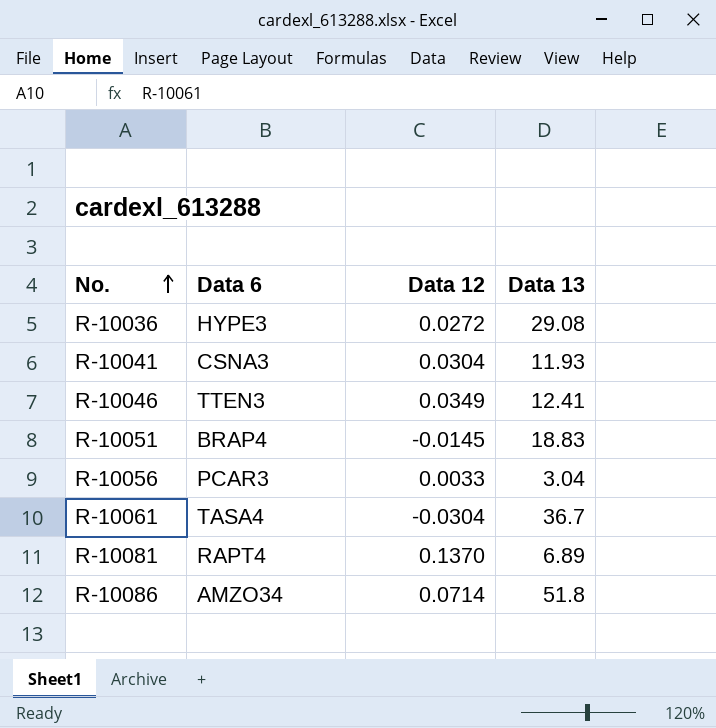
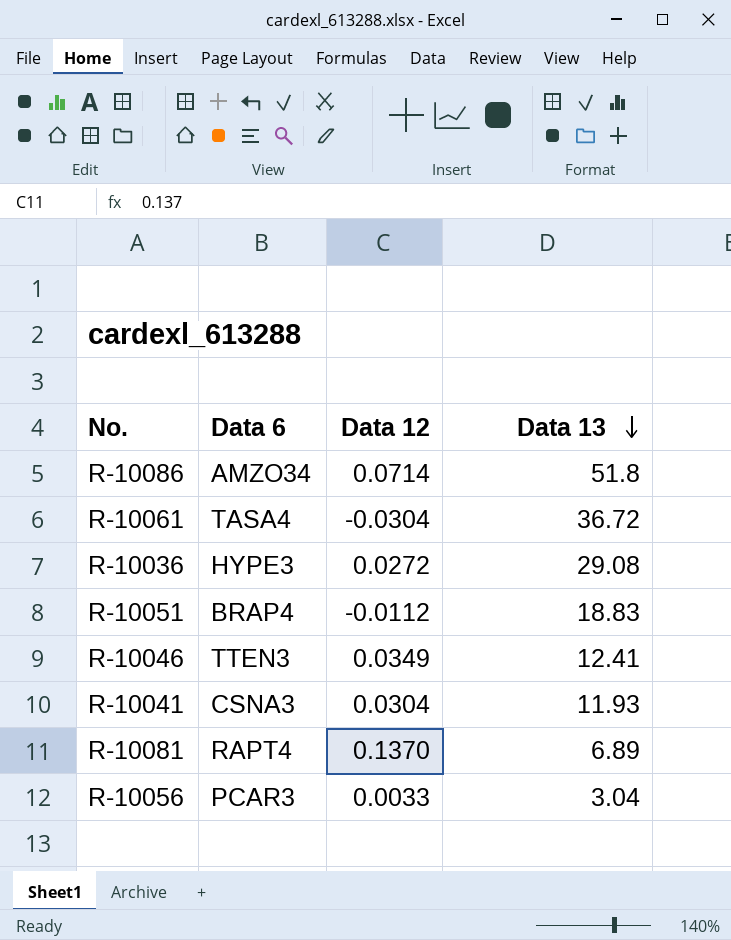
row order: No. ascending -> Data 13 descending
R-10061 | Data 13: 36.7 -> 36.72
R-10051 | Data 12: -0.0145 -> -0.0112

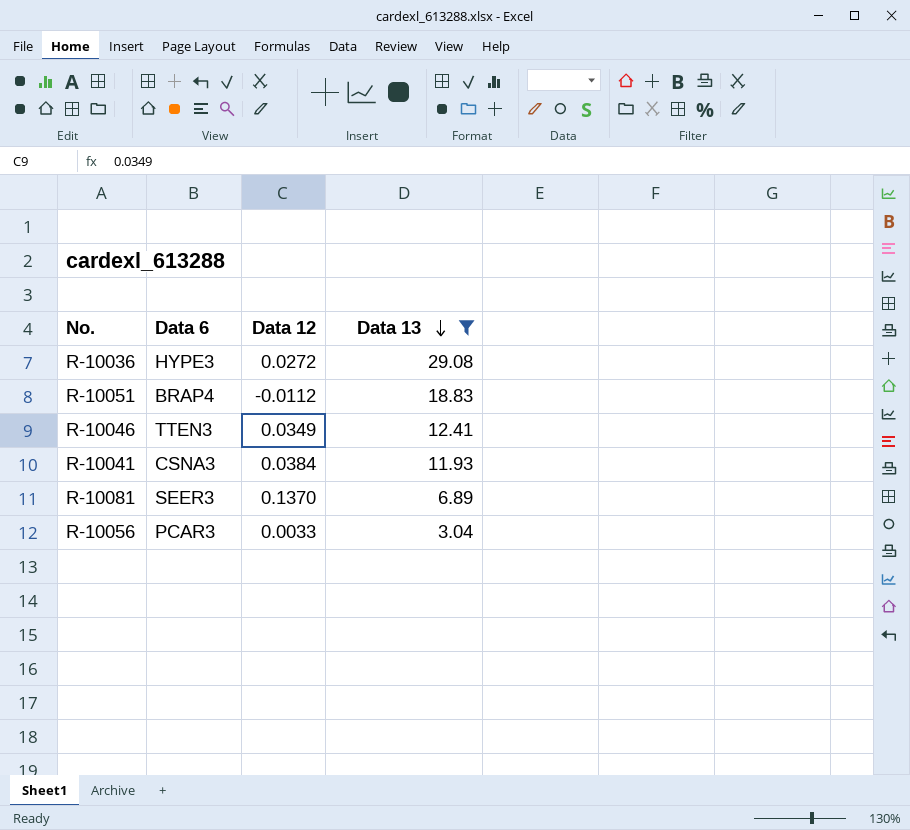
filter: none -> Data 13 <= 29.08
R-10041 | Data 12: 0.0304 -> 0.0384
R-10081 | Data 6: RAPT4 -> SEER3

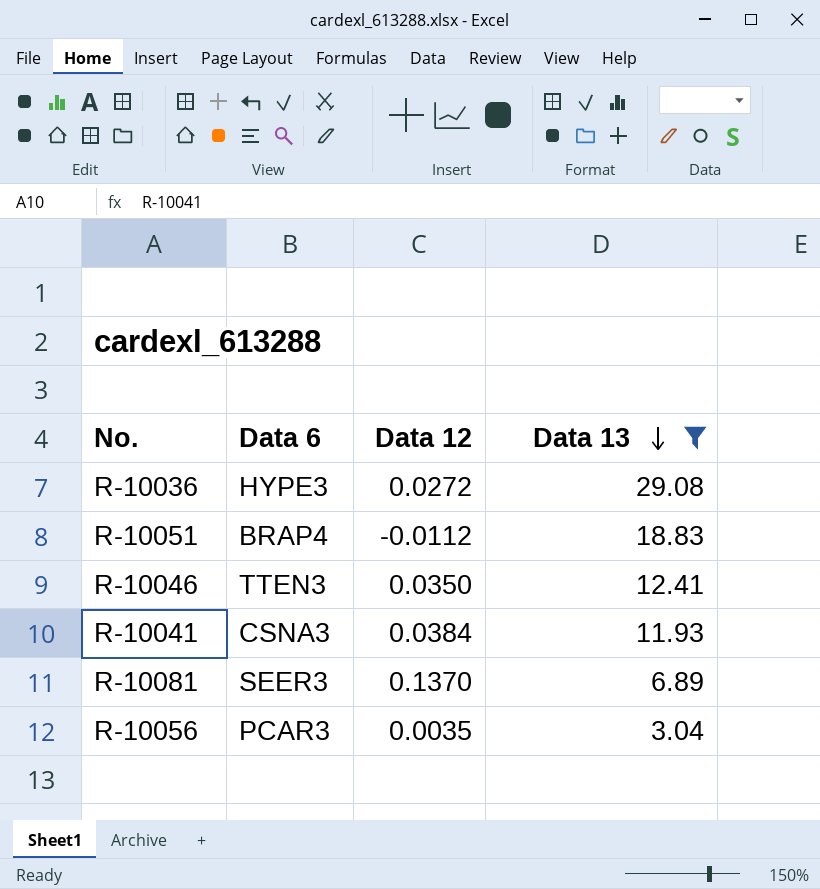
R-10046 | Data 12: 0.0349 -> 0.0350
R-10056 | Data 12: 0.0033 -> 0.0035

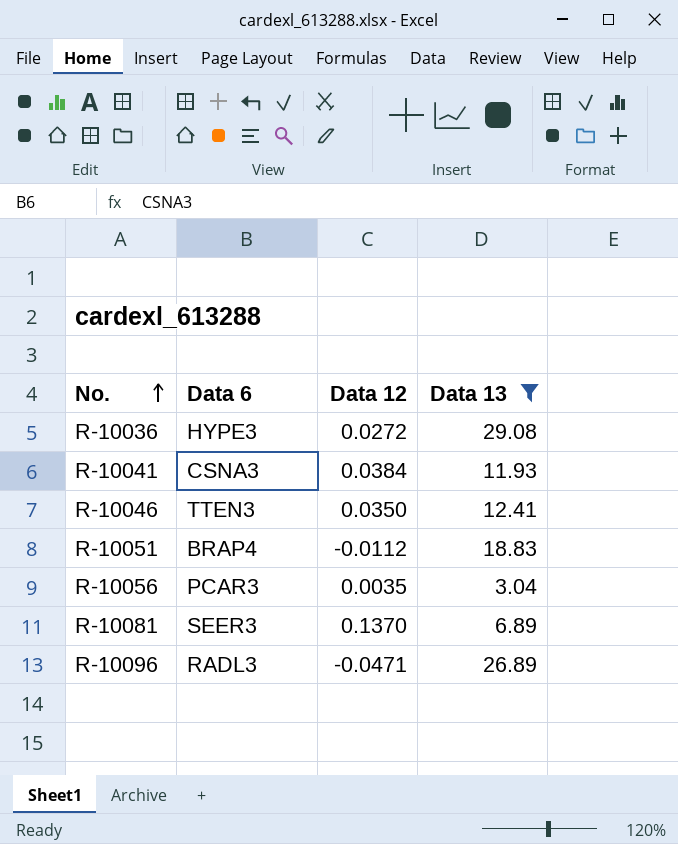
row order: Data 13 descending -> No. ascending
row R-10096: none -> RADL3 | -0.0471 | 26.89

